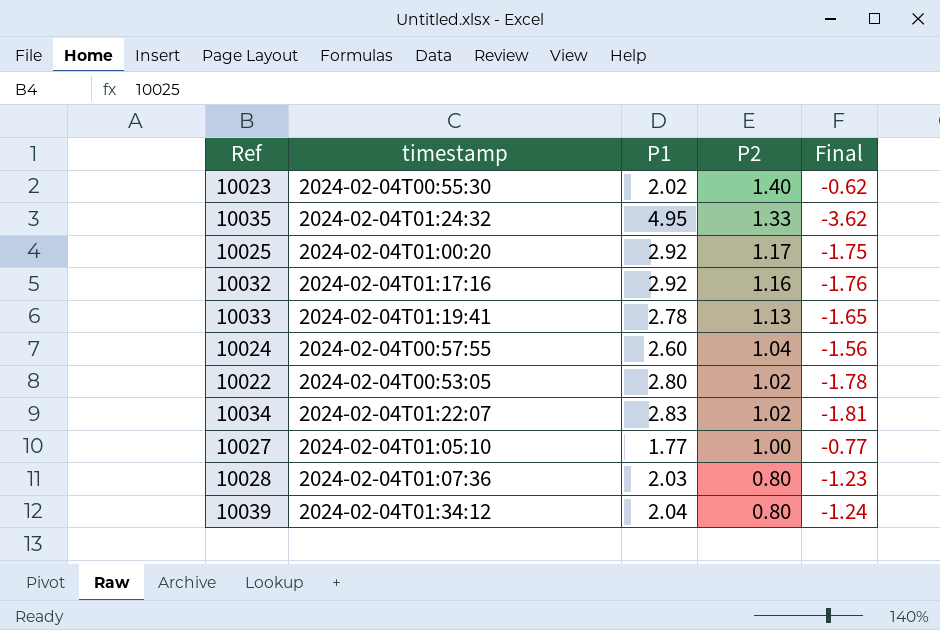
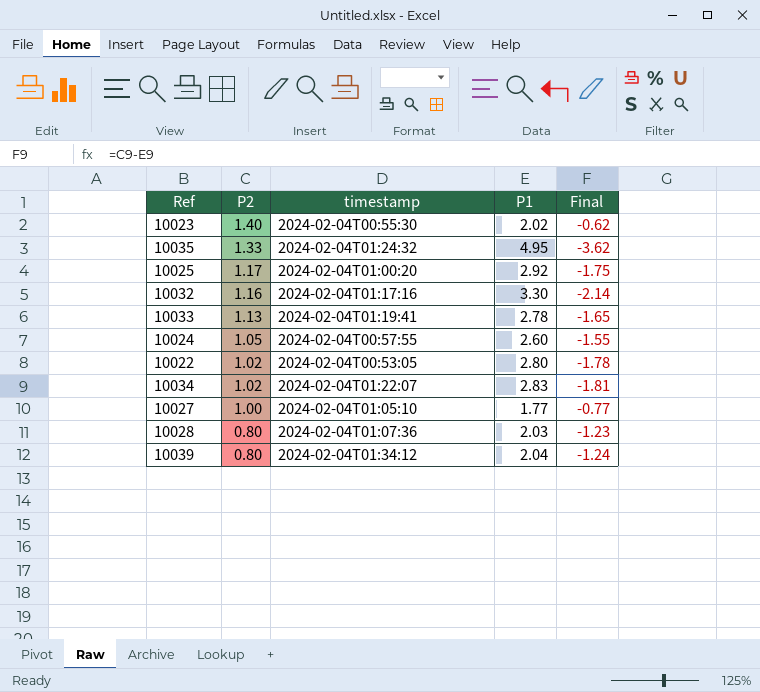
column P2 | position: 4 -> 2
10032 | P1: 2.92 -> 3.30
10032 | Final: -1.76 -> -2.14
10024 | P2: 1.04 -> 1.05
10024 | Final: -1.56 -> -1.55

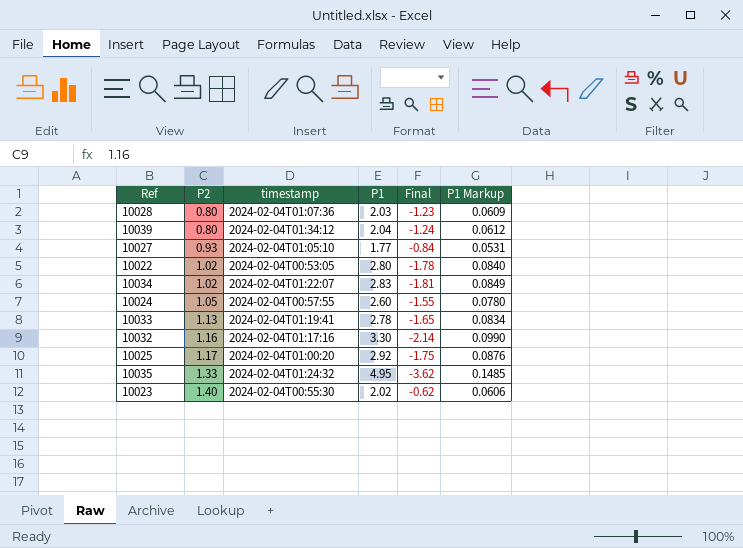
row order: P2 descending -> P2 ascending
column P1 Markup | formula: none -> [P1] * 0.03
10027 | P2: 1.00 -> 0.93
10027 | Final: -0.77 -> -0.84

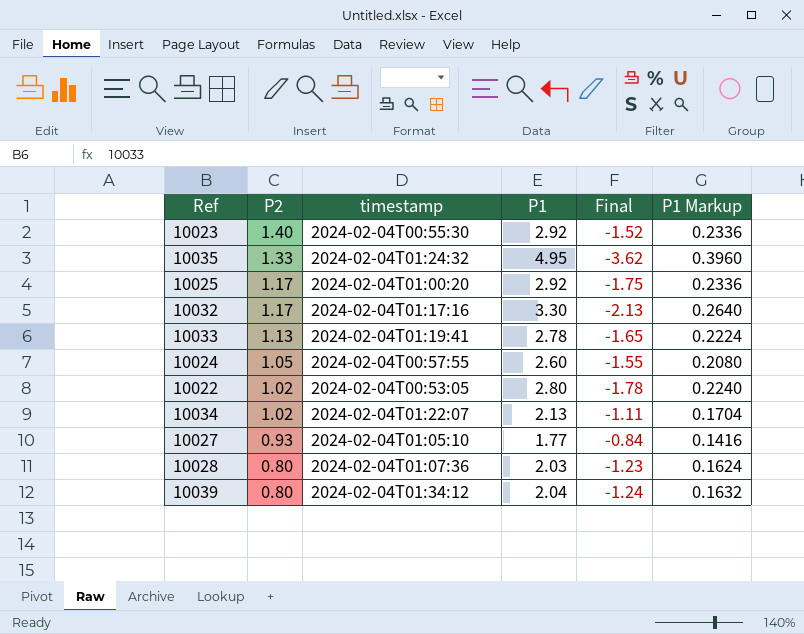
row order: P2 ascending -> P2 descending
column P1 Markup | formula: [P1] * 0.03 -> [P1] * 0.08
10023 | P1: 2.02 -> 2.92
10023 | Final: -0.62 -> -1.52
10032 | P2: 1.16 -> 1.17
10032 | Final: -2.14 -> -2.13
10034 | P1: 2.83 -> 2.13
10034 | Final: -1.81 -> -1.11

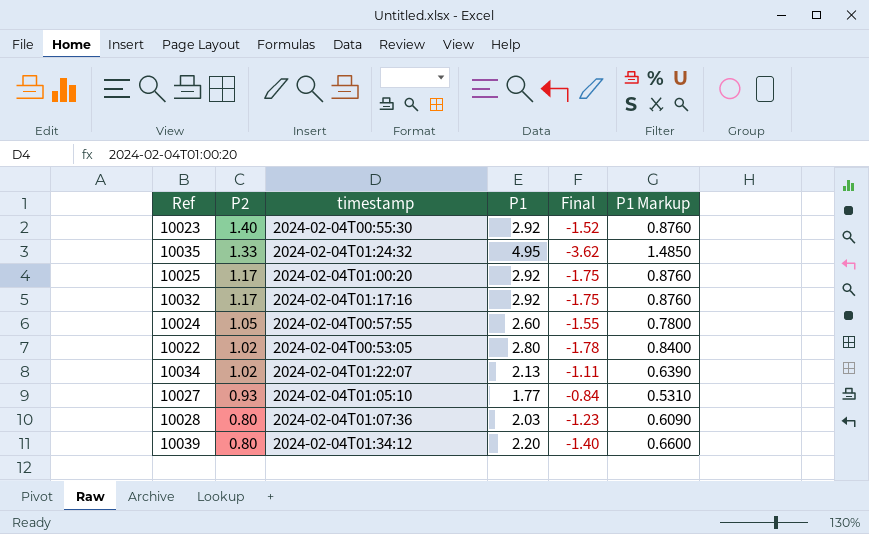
column P1 Markup | formula: [P1] * 0.08 -> [P1] * 0.3
row 10033: 1.13 | 2024-02-04T01:19:41 | 2.78 | -1.65 | 0.2224 -> none
10032 | P1: 3.30 -> 2.92
10032 | Final: -2.13 -> -1.75
10039 | P1: 2.04 -> 2.20
10039 | Final: -1.24 -> -1.40

